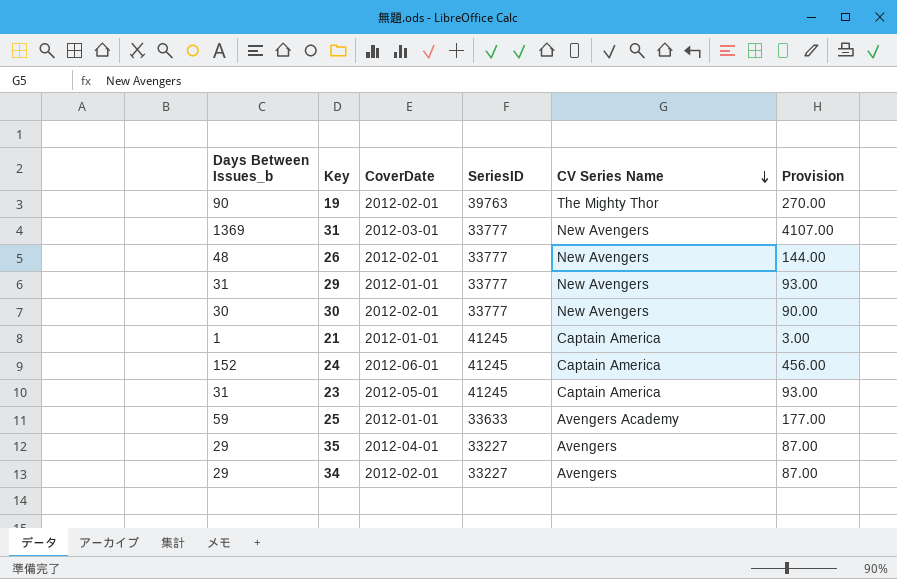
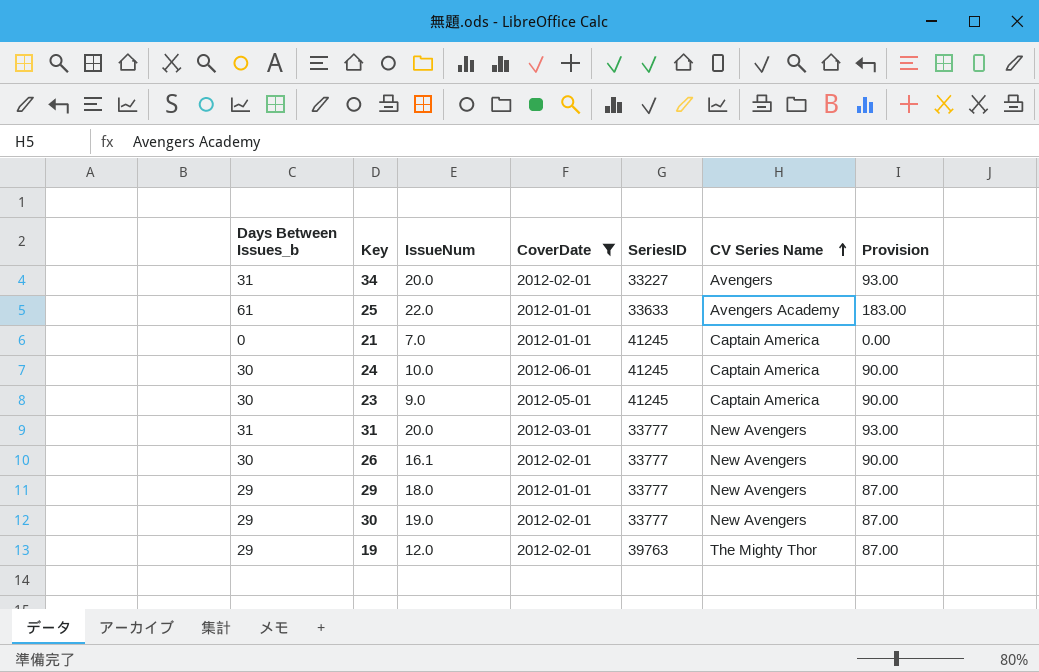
filter: none -> CoverDate != 2012-04-01
row order: CV Series Name descending -> CV Series Name ascending
column IssueNum | position: none -> 3
34 | Days Between Issues_b: 29 -> 31
34 | Provision: 87.00 -> 93.00
25 | Days Between Issues_b: 59 -> 61
25 | Provision: 177.00 -> 183.00
21 | Days Between Issues_b: 1 -> 0
21 | Provision: 3.00 -> 0.00
24 | Days Between Issues_b: 152 -> 30
24 | Provision: 456.00 -> 90.00
23 | Days Between Issues_b: 31 -> 30
23 | Provision: 93.00 -> 90.00
31 | Days Between Issues_b: 1369 -> 31
31 | Provision: 4107.00 -> 93.00
26 | Days Between Issues_b: 48 -> 30
26 | Provision: 144.00 -> 90.00
29 | Days Between Issues_b: 31 -> 29
29 | Provision: 93.00 -> 87.00
30 | Days Between Issues_b: 30 -> 29
30 | Provision: 90.00 -> 87.00
19 | Days Between Issues_b: 90 -> 29
19 | Provision: 270.00 -> 87.00

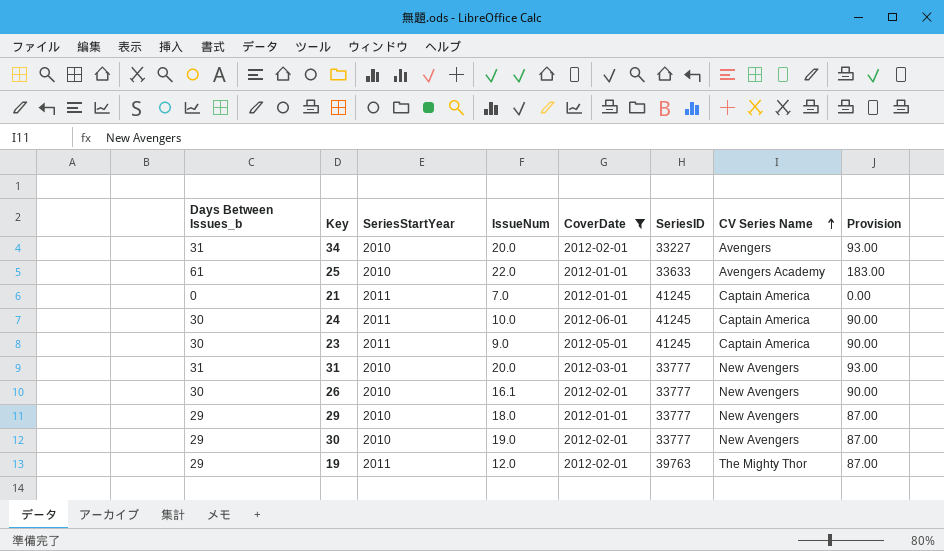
column SeriesStartYear | position: none -> 3

